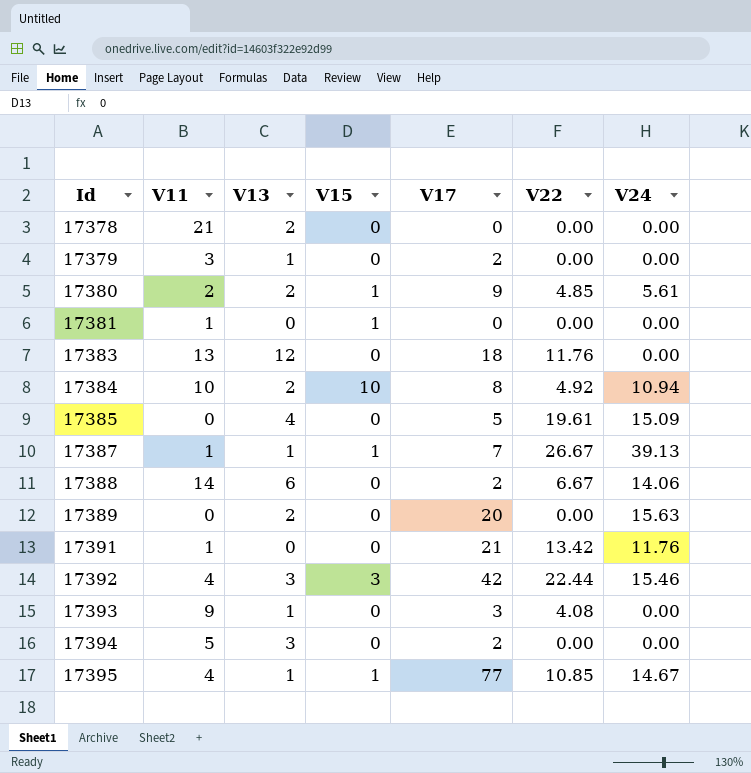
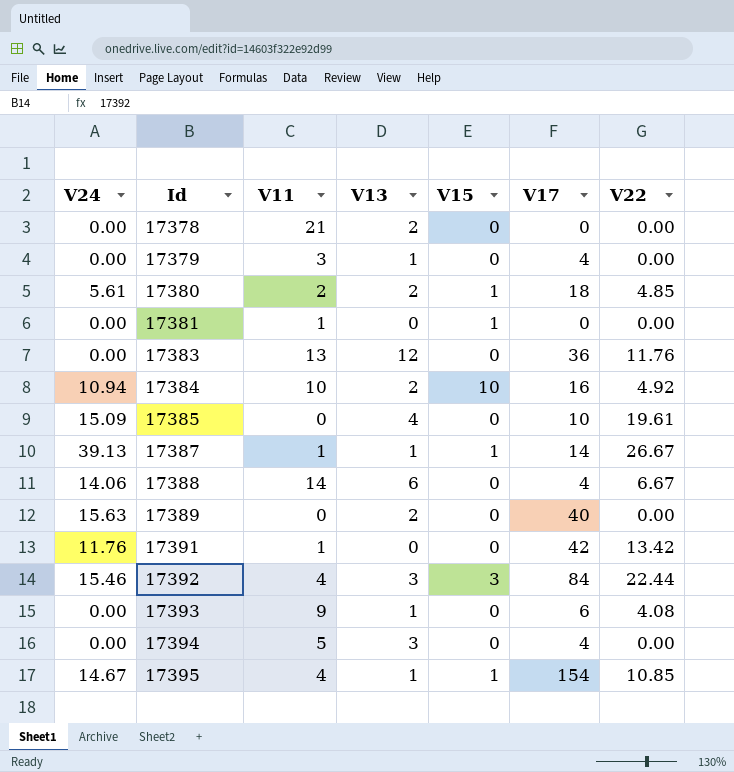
column V24 | position: 7 -> 1
17379 | V17: 2 -> 4
17380 | V17: 9 -> 18
17383 | V17: 18 -> 36
17384 | V17: 8 -> 16
17385 | V17: 5 -> 10
17387 | V17: 7 -> 14
17388 | V17: 2 -> 4
17389 | V17: 20 -> 40
17391 | V17: 21 -> 42
17392 | V17: 42 -> 84
17393 | V17: 3 -> 6
17394 | V17: 2 -> 4
17395 | V17: 77 -> 154

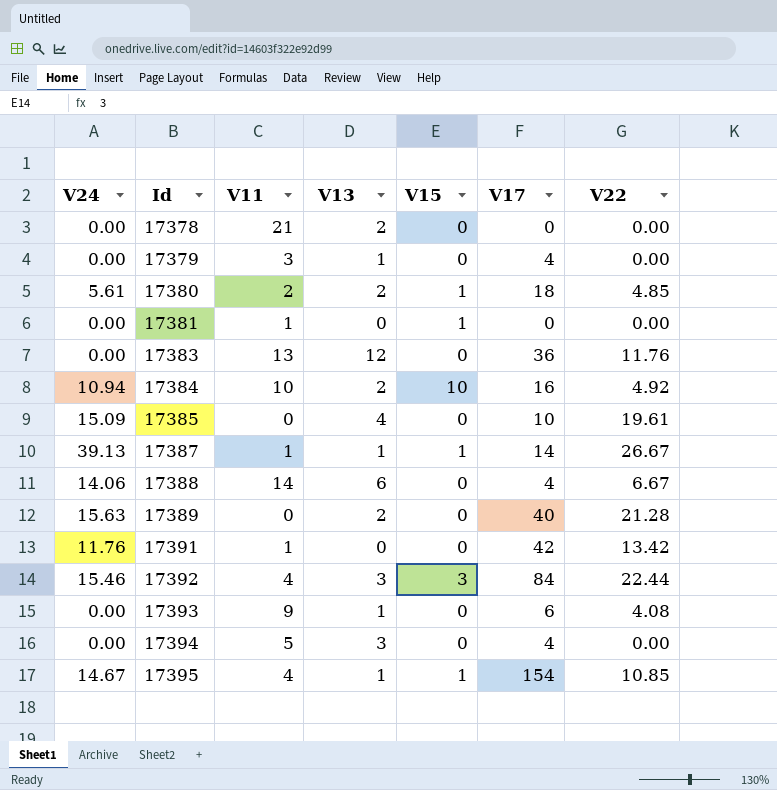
17389 | V22: 0.00 -> 21.28

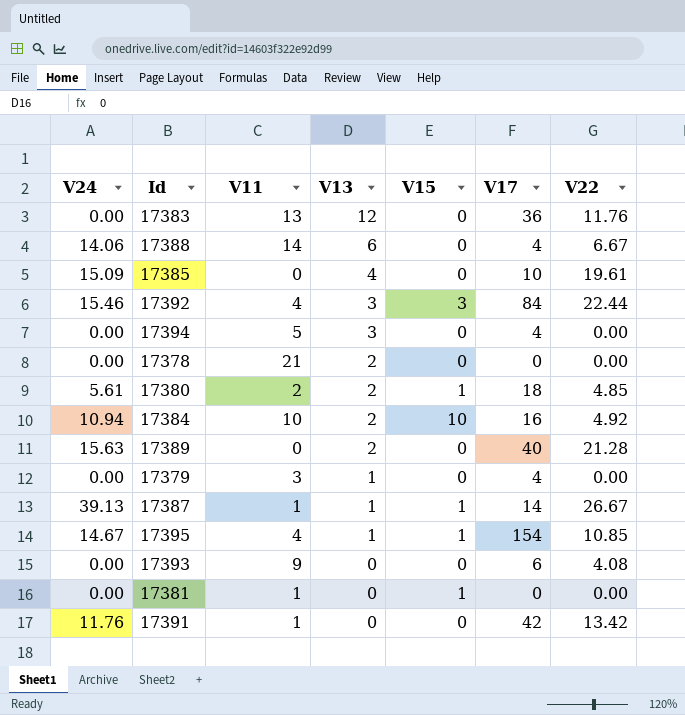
row order: Id ascending -> V13 descending
17393 | V13: 1 -> 0

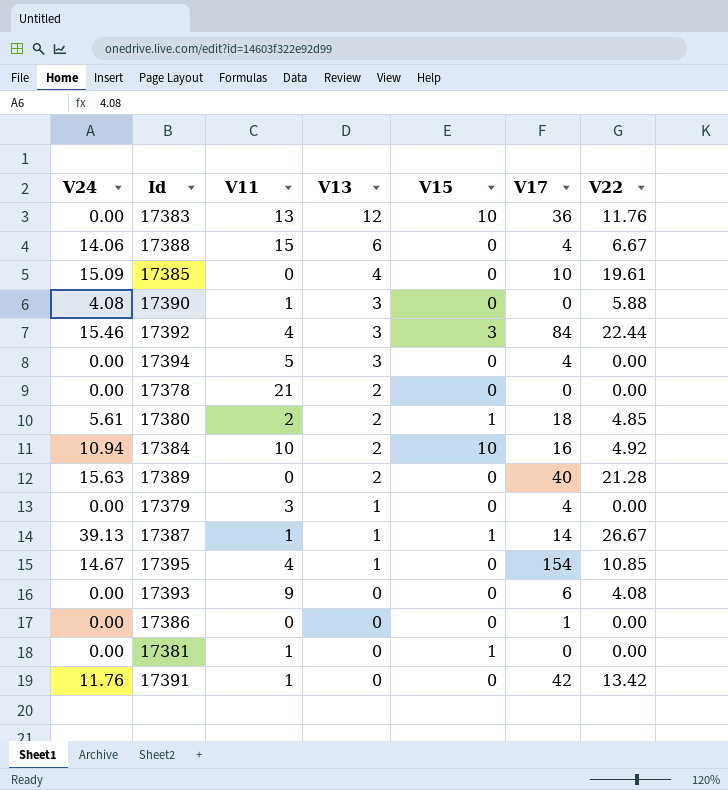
17383 | V15: 0 -> 10
17388 | V11: 14 -> 15
row 17390: none -> 4.08 | 1 | 3 | 0 | 0 | 5.88
17395 | V15: 1 -> 0
row 17386: none -> 0.00 | 0 | 0 | 0 | 1 | 0.00

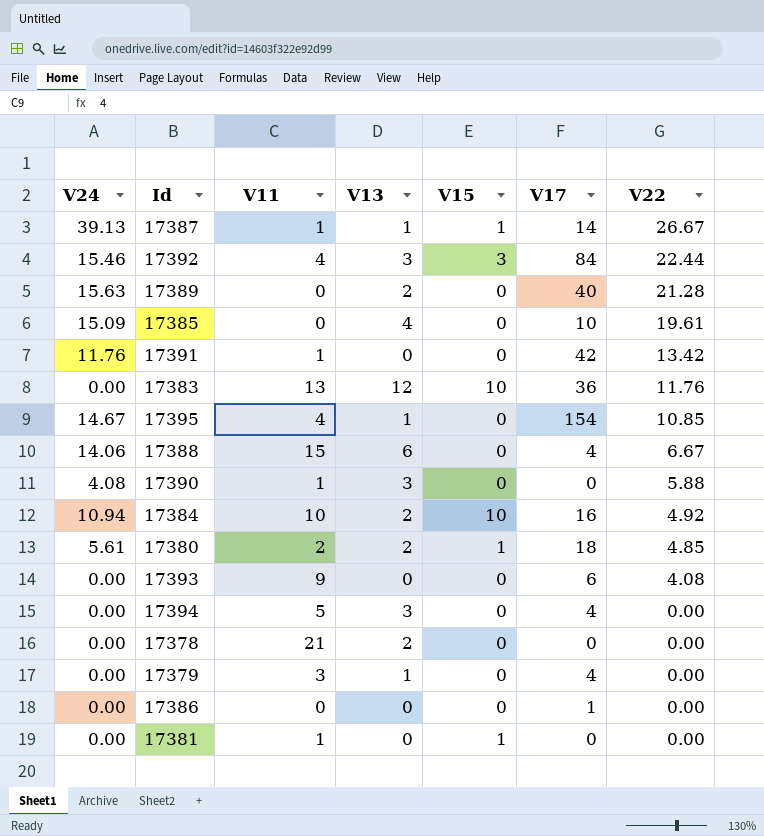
row order: V13 descending -> V22 descending

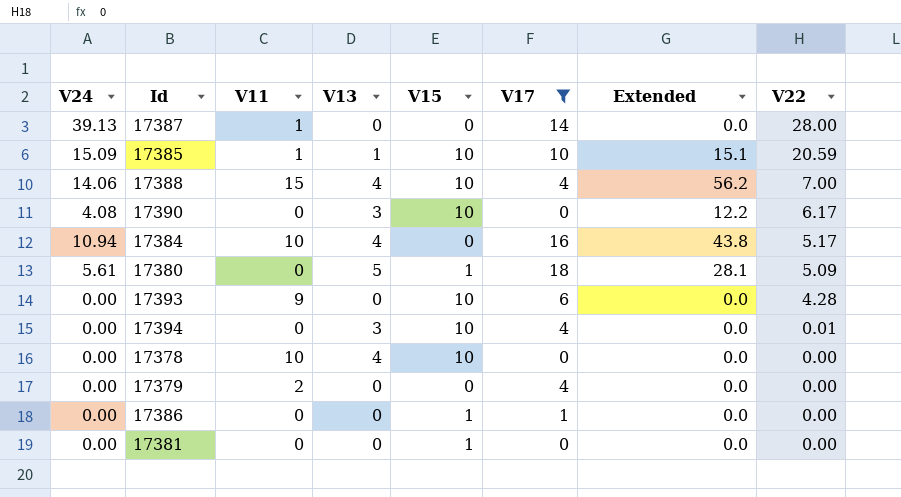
filter: none -> V17 <= 18
column Extended | formula: none -> [V24] * [V13]
17387 | V13: 1 -> 0
17387 | V15: 1 -> 0
17387 | V22: 26.67 -> 28.00
17385 | V11: 0 -> 1
17385 | V13: 4 -> 1
17385 | V15: 0 -> 10
17385 | V22: 19.61 -> 20.59
17388 | V13: 6 -> 4
17388 | V15: 0 -> 10
17388 | V22: 6.67 -> 7.00
17390 | V11: 1 -> 0
17390 | V15: 0 -> 10
17390 | V22: 5.88 -> 6.17
17384 | V13: 2 -> 4
17384 | V15: 10 -> 0
17384 | V22: 4.92 -> 5.17
17380 | V11: 2 -> 0
17380 | V13: 2 -> 5
17380 | V22: 4.85 -> 5.09
17393 | V15: 0 -> 10
17393 | V22: 4.08 -> 4.28
17394 | V11: 5 -> 0
17394 | V15: 0 -> 10
17394 | V22: 0.00 -> 0.01
17378 | V11: 21 -> 10
17378 | V13: 2 -> 4
17378 | V15: 0 -> 10
17379 | V11: 3 -> 2
17379 | V13: 1 -> 0
17386 | V15: 0 -> 1
17381 | V11: 1 -> 0

